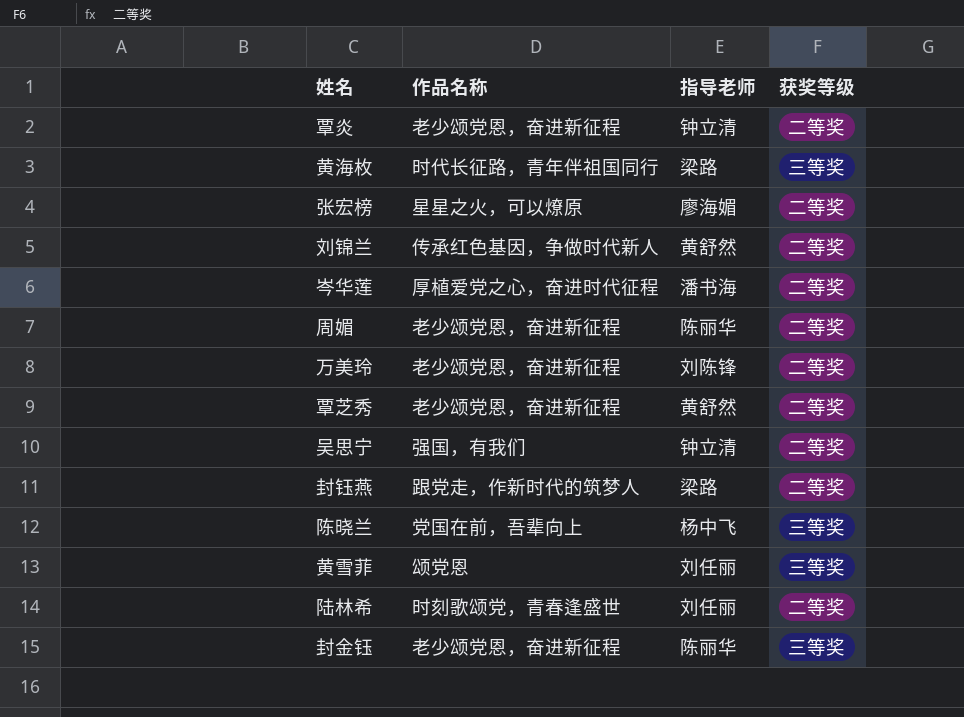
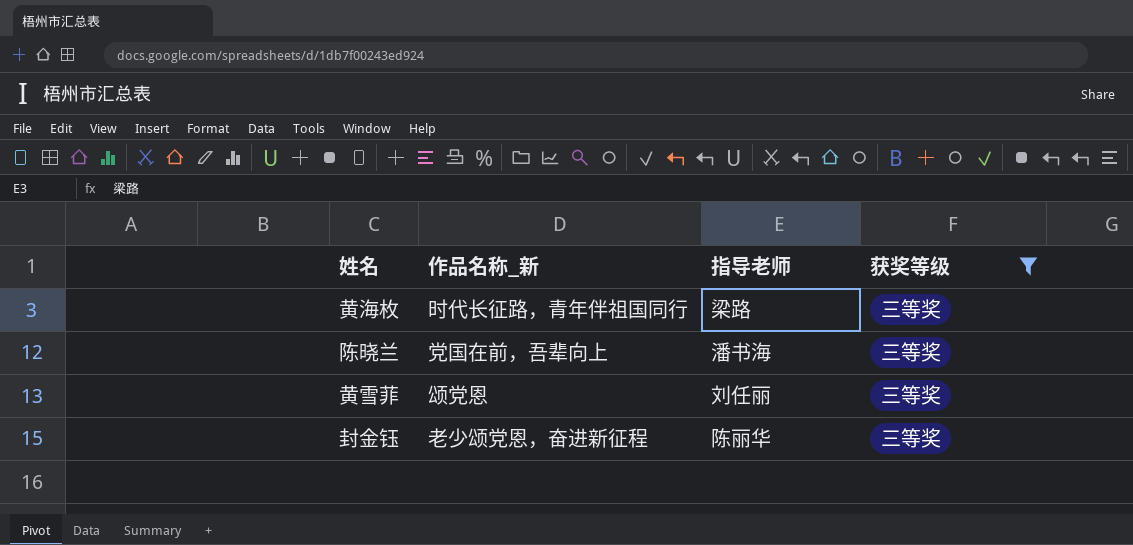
filter: none -> 获奖等级 = 三等奖
column name: 作品名称 -> 作品名称_新
陈晓兰 | 指导老师: 杨中飞 -> 潘书海

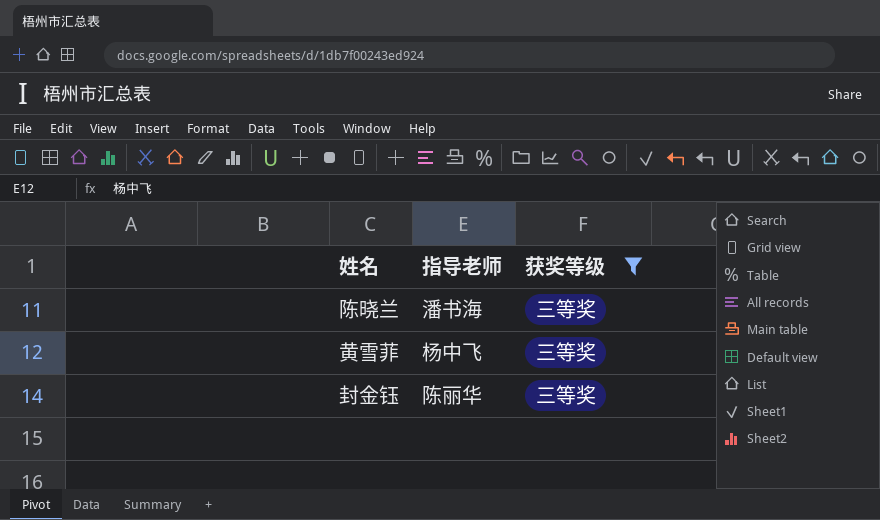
column 作品名称_新 | position: 2 -> none
row 黄海枚: 时代长征路，青年伴祖国同行 | 梁路 | 三等奖 -> none
黄雪菲 | 指导老师: 刘任丽 -> 杨中飞

